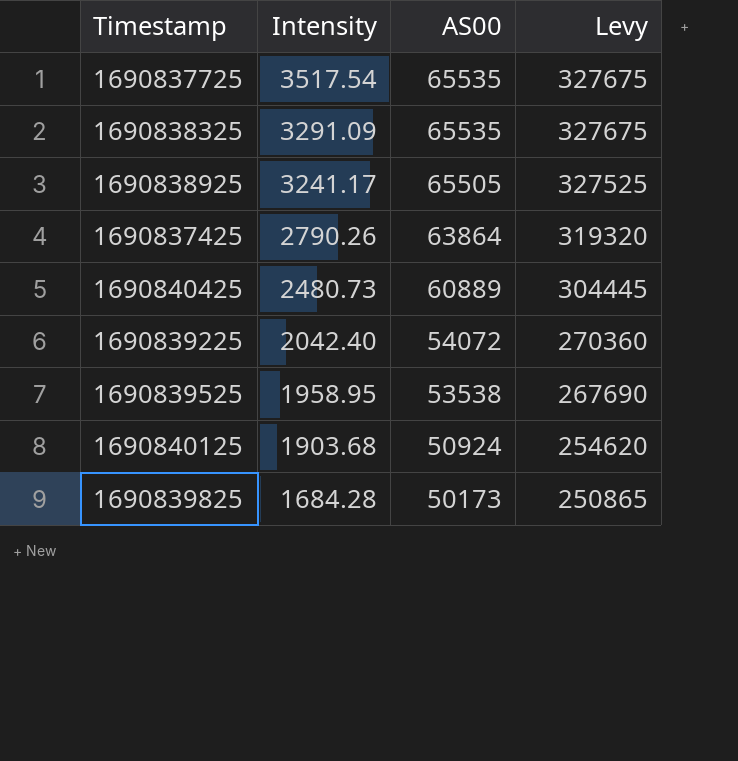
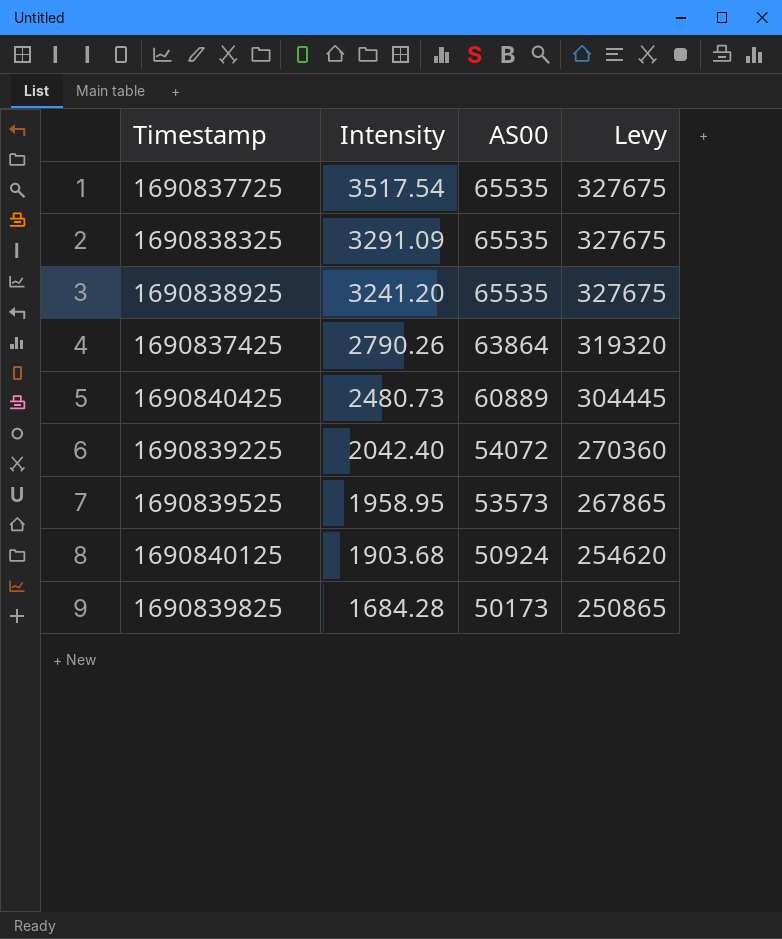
1690838925 | Intensity: 3241.17 -> 3241.20
1690838925 | AS00: 65505 -> 65535
1690838925 | Levy: 327525 -> 327675
1690839525 | AS00: 53538 -> 53573
1690839525 | Levy: 267690 -> 267865

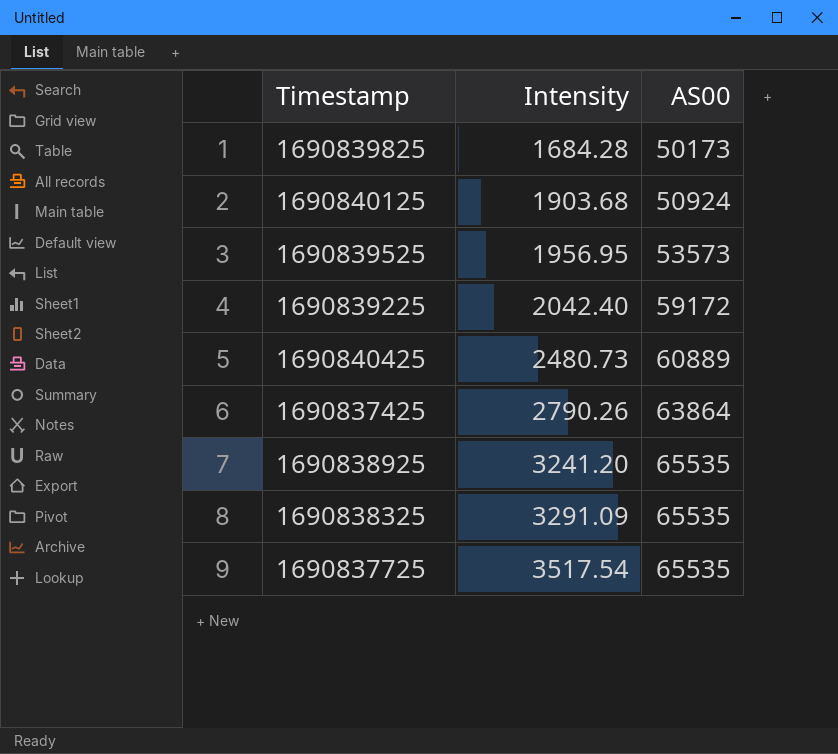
row order: Intensity descending -> Intensity ascending
column Levy | formula: [AS00] * 5 -> none
1690839525 | Intensity: 1958.95 -> 1956.95
1690839225 | AS00: 54072 -> 59172

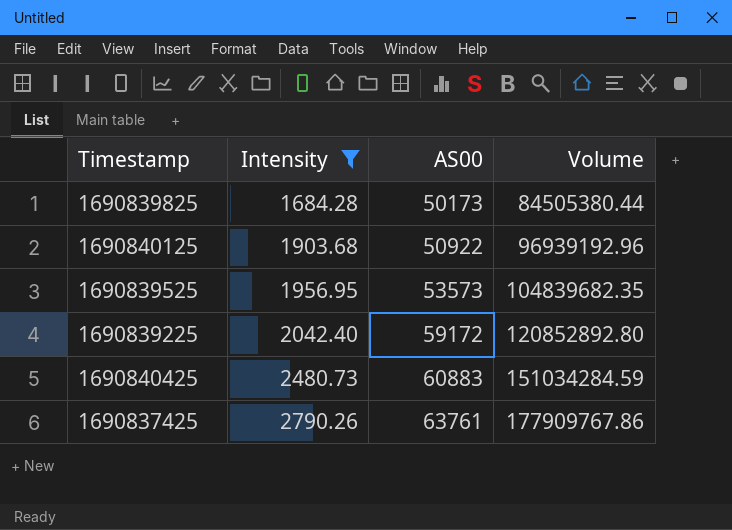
filter: none -> Intensity <= 2790.26
column Volume | formula: none -> [Intensity] * [AS00]
1690840125 | AS00: 50924 -> 50922
1690840425 | AS00: 60889 -> 60883
1690837425 | AS00: 63864 -> 63761

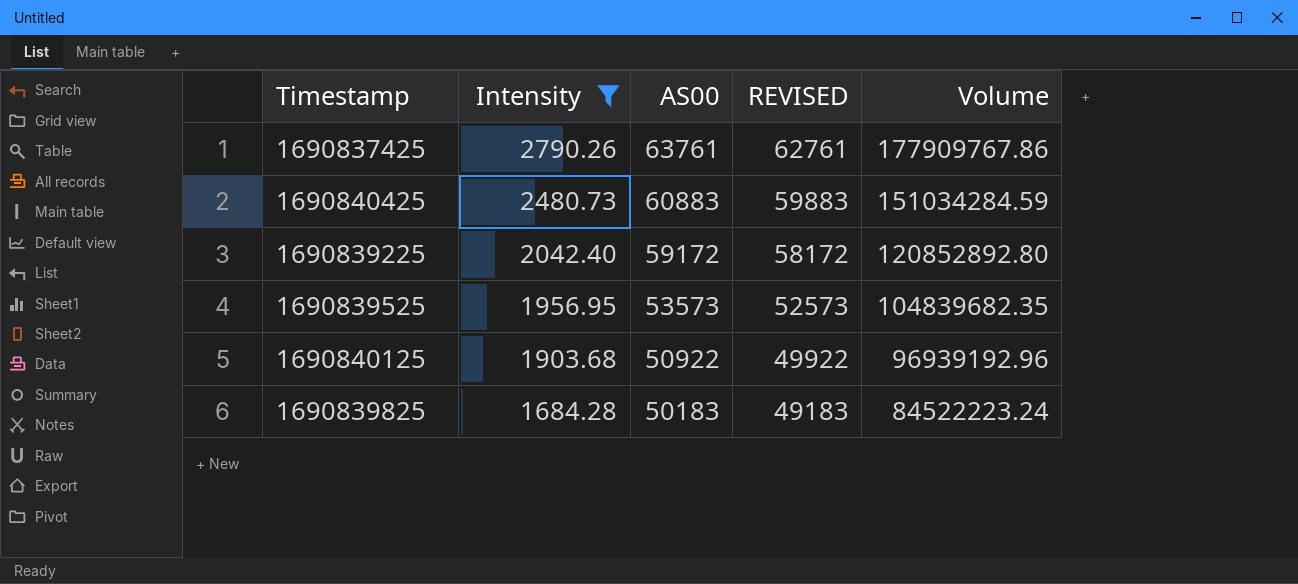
row order: Intensity ascending -> Intensity descending
column REVISED | formula: none -> [AS00] - 1000
1690839825 | AS00: 50173 -> 50183
1690839825 | Volume: 84505380.44 -> 84522223.24

